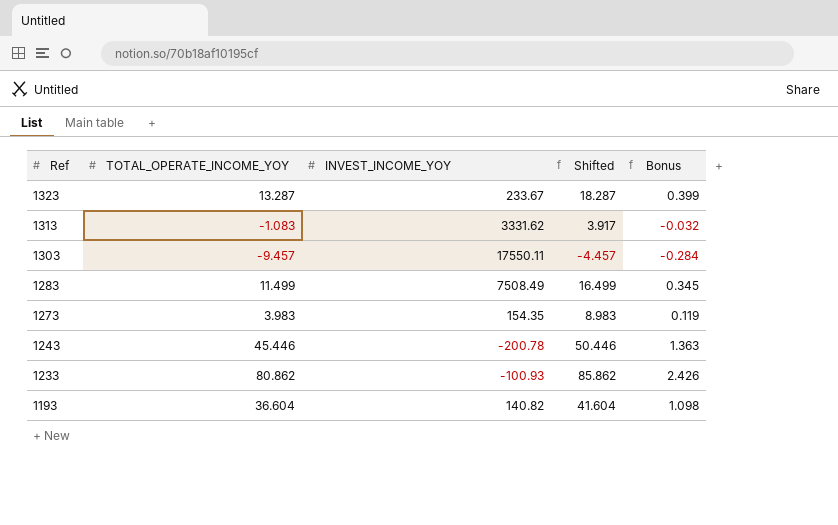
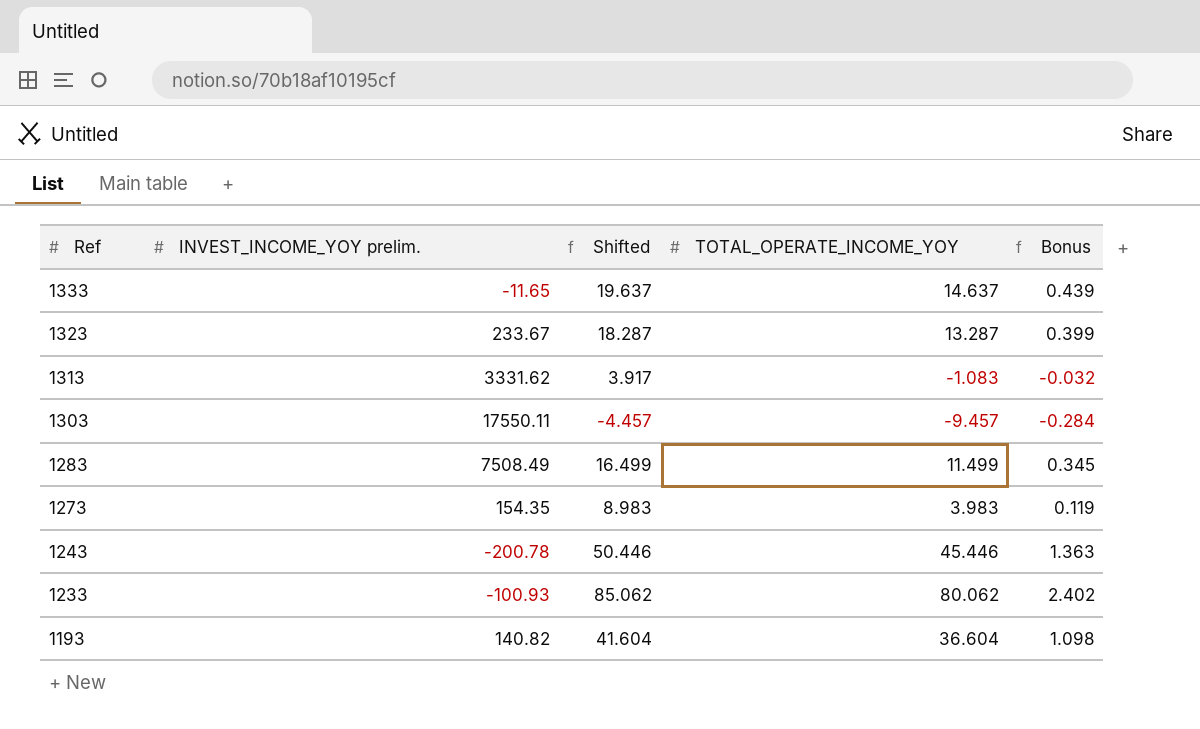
column name: INVEST_INCOME_YOY -> INVEST_INCOME_YOY prelim.
column TOTAL_OPERATE_INCOME_YOY | position: 2 -> 4
row 1333: none -> -11.65 | 19.637 | 14.637 | 0.439
1233 | Shifted: 85.862 -> 85.062
1233 | TOTAL_OPERATE_INCOME_YOY: 80.862 -> 80.062
1233 | Bonus: 2.426 -> 2.402

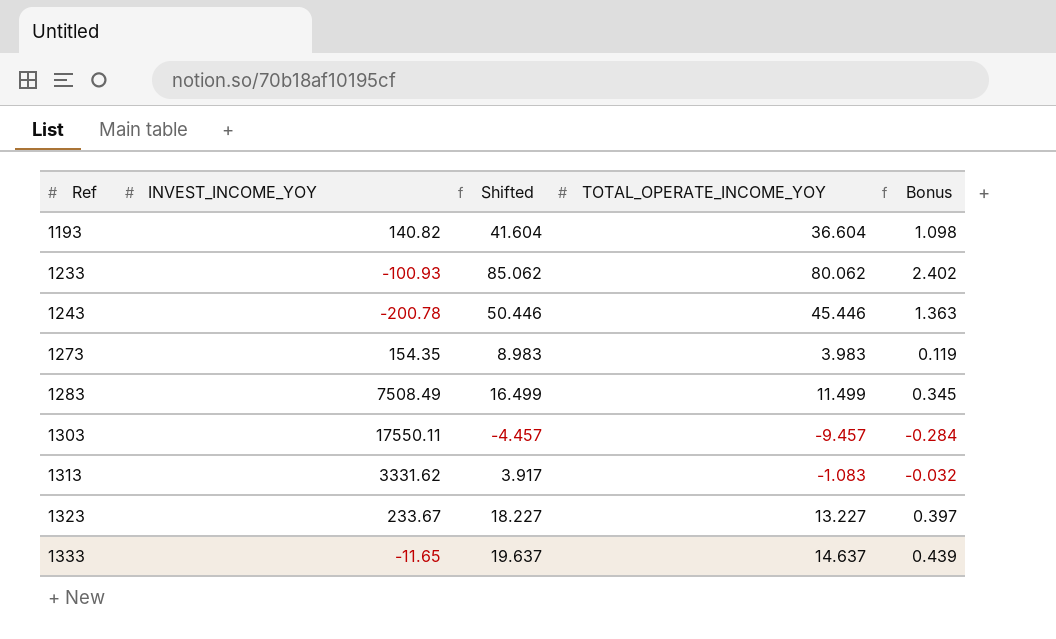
row order: Ref descending -> Ref ascending
column name: INVEST_INCOME_YOY prelim. -> INVEST_INCOME_YOY
1323 | Shifted: 18.287 -> 18.227
1323 | TOTAL_OPERATE_INCOME_YOY: 13.287 -> 13.227
1323 | Bonus: 0.399 -> 0.397

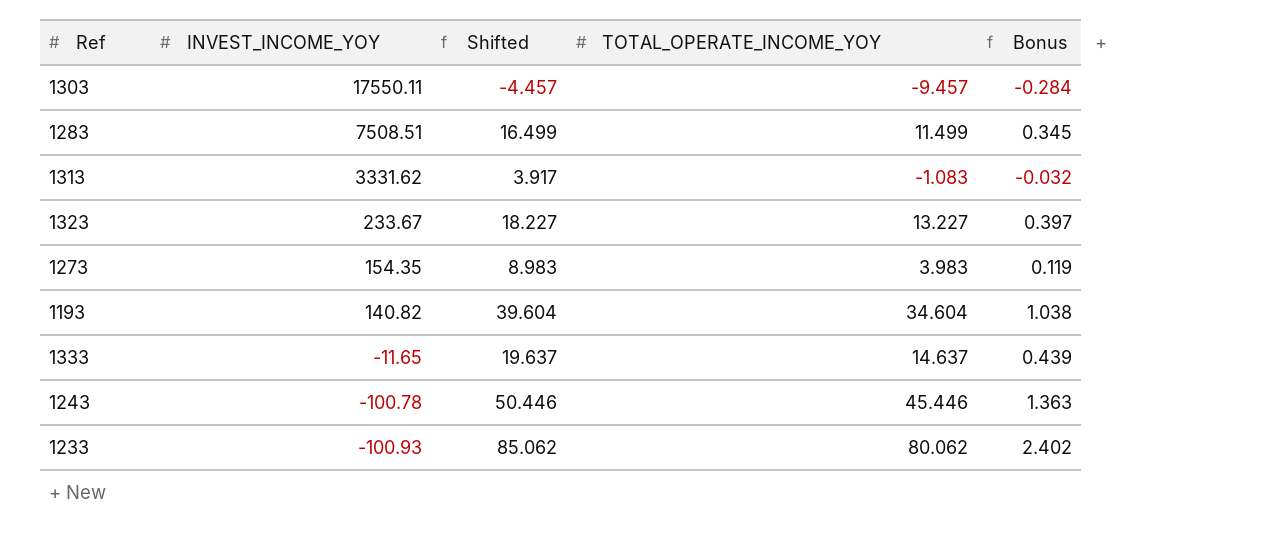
row order: Ref ascending -> INVEST_INCOME_YOY descending
1283 | INVEST_INCOME_YOY: 7508.49 -> 7508.51
1193 | Shifted: 41.604 -> 39.604
1193 | TOTAL_OPERATE_INCOME_YOY: 36.604 -> 34.604
1193 | Bonus: 1.098 -> 1.038
1243 | INVEST_INCOME_YOY: -200.78 -> -100.78

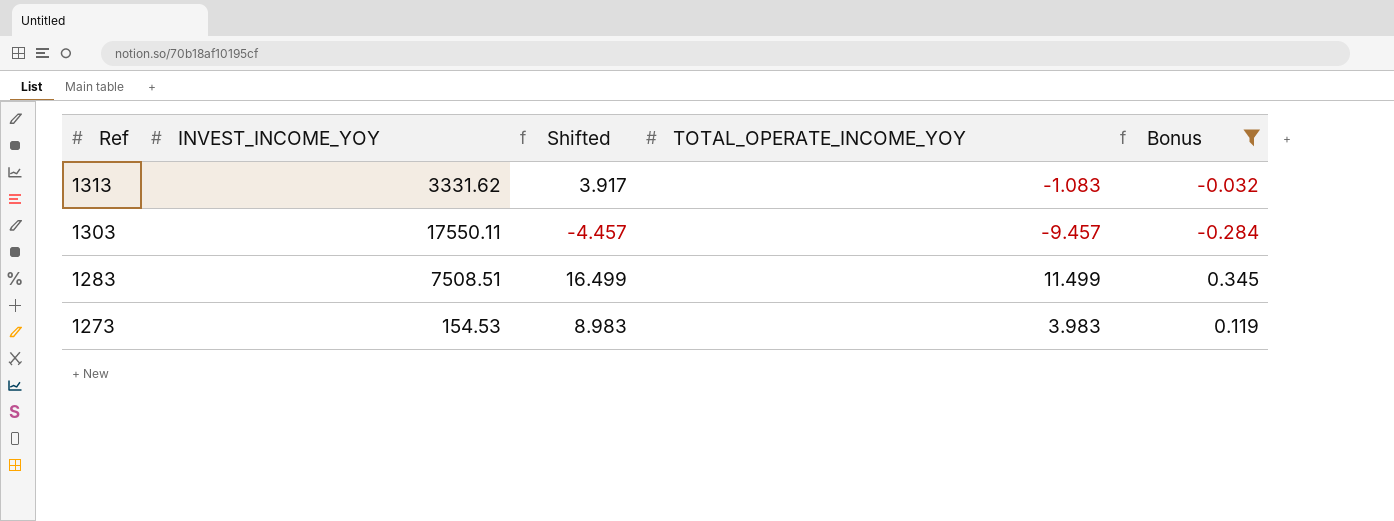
filter: none -> Bonus <= 0.345
row order: INVEST_INCOME_YOY descending -> Ref descending
1273 | INVEST_INCOME_YOY: 154.35 -> 154.53

